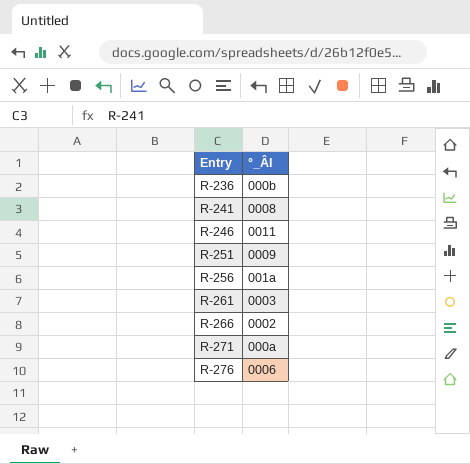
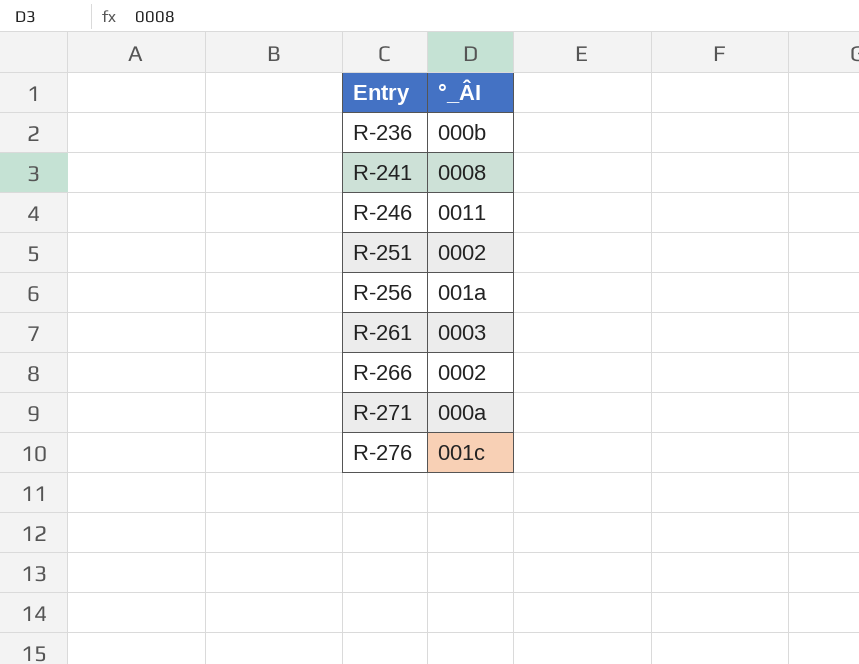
R-251 | °_ÂI: 0009 -> 0002
R-276 | °_ÂI: 0006 -> 001c

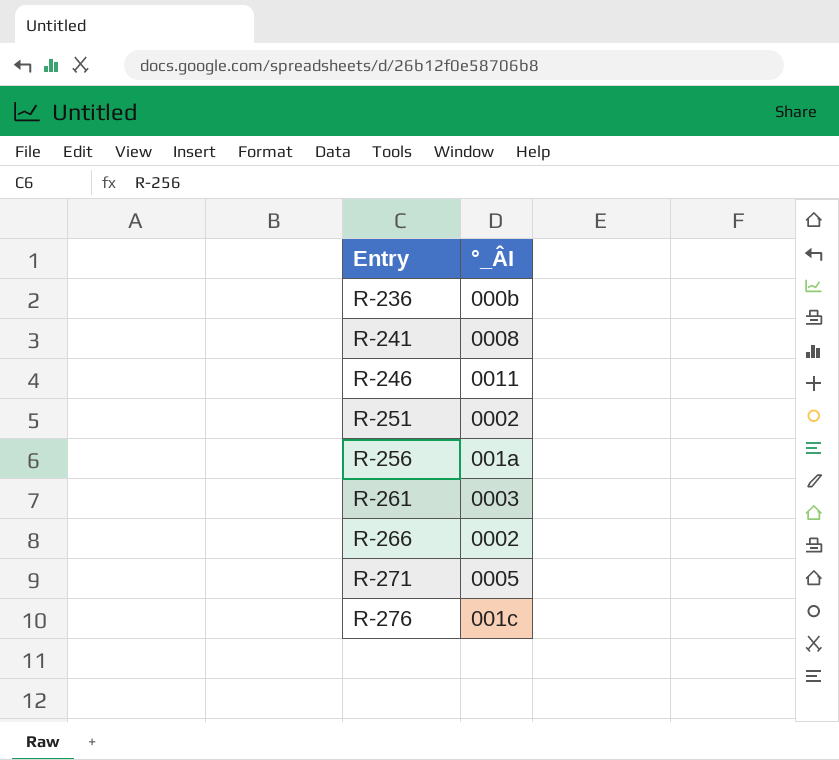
R-271 | °_ÂI: 000a -> 0005

